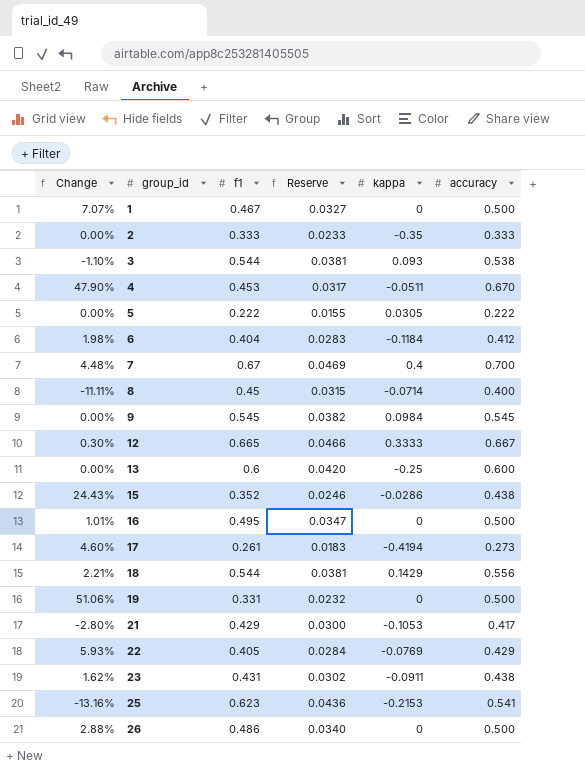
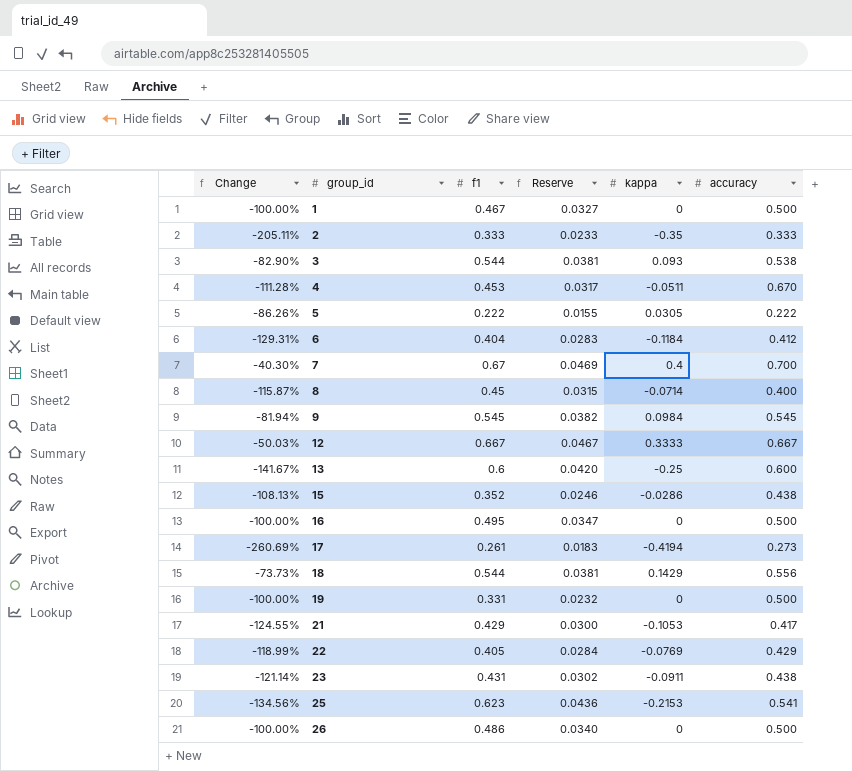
column Change | formula: ([accuracy] - [f1]) / [f1] -> ([kappa] - [f1]) / [f1]
12 | f1: 0.665 -> 0.667
12 | Reserve: 0.0466 -> 0.0467

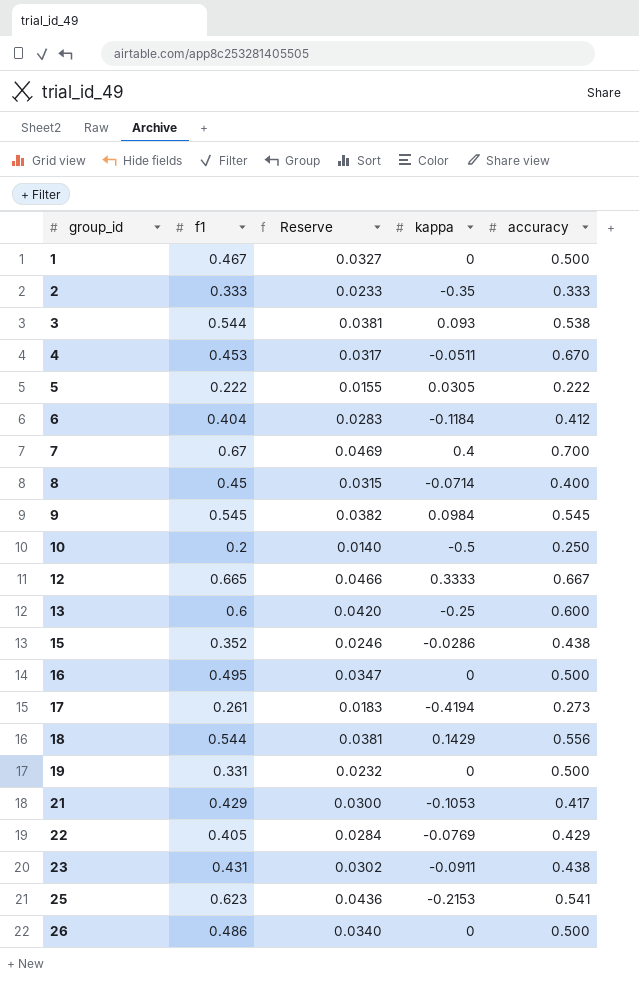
column Change | formula: ([kappa] - [f1]) / [f1] -> none
row 10: none -> 0.2 | 0.0140 | -0.5 | 0.250
12 | f1: 0.667 -> 0.665
12 | Reserve: 0.0467 -> 0.0466

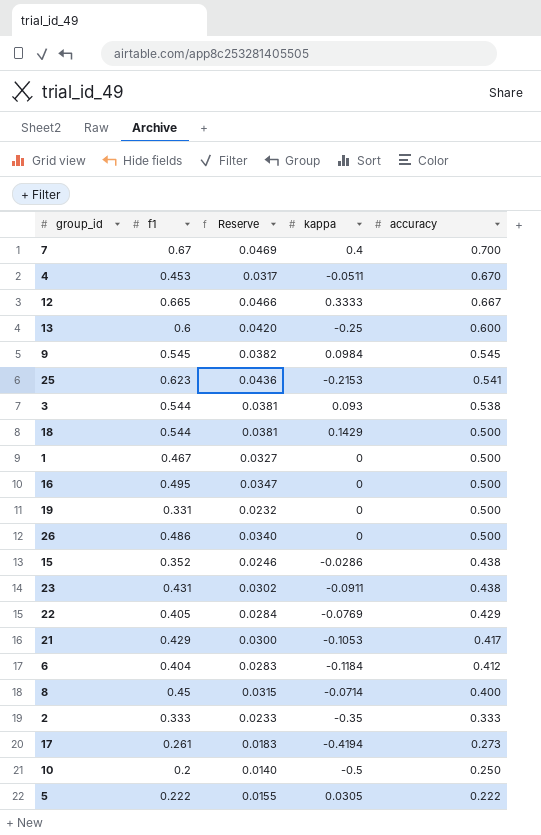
row order: group_id ascending -> accuracy descending
18 | accuracy: 0.556 -> 0.500

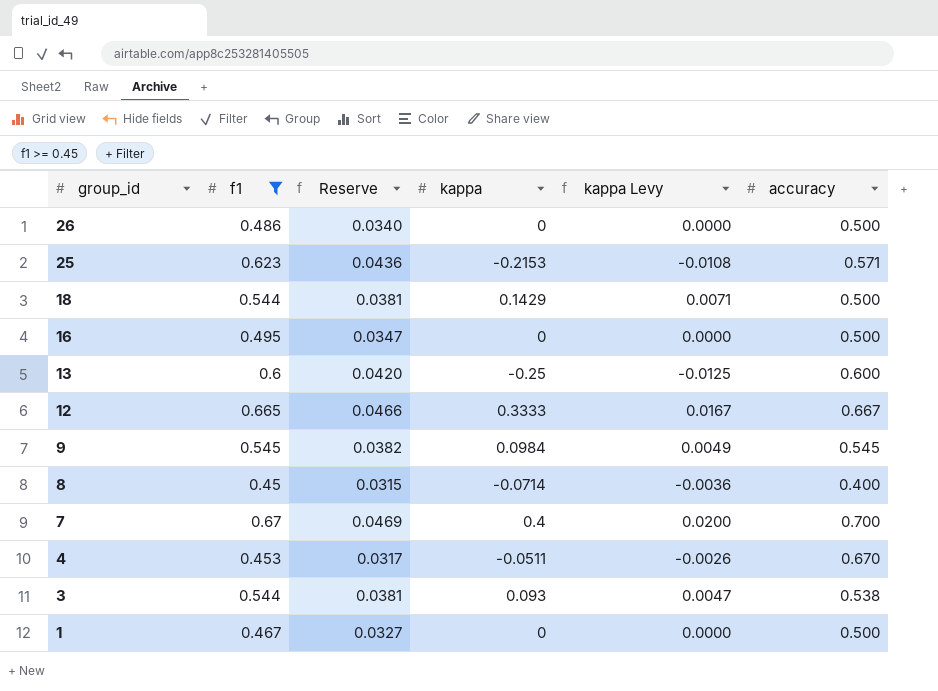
filter: none -> f1 >= 0.45
row order: accuracy descending -> group_id descending
column kappa Levy | formula: none -> [kappa] * 0.05
25 | accuracy: 0.541 -> 0.571

